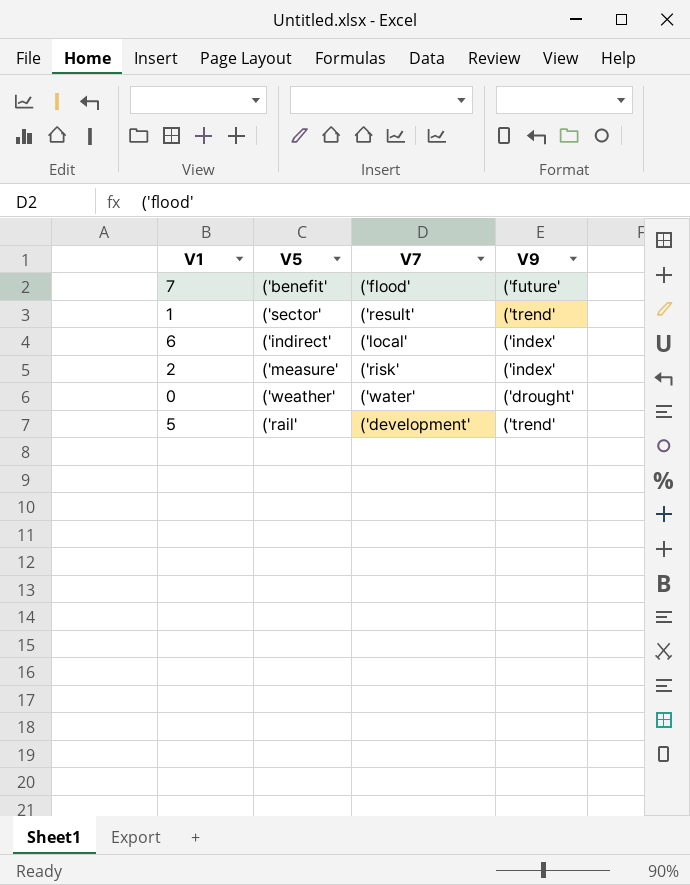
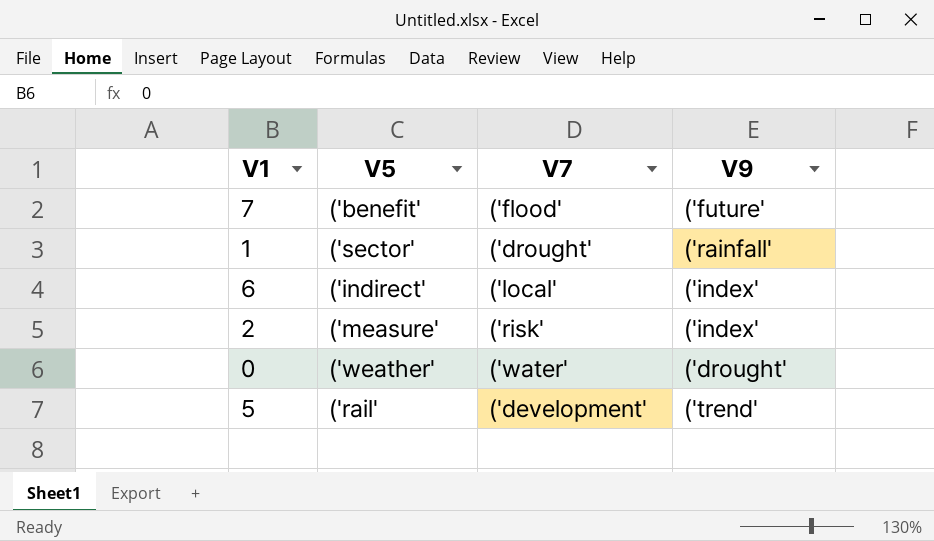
1 | V7: ('result' -> ('drought'
1 | V9: ('trend' -> ('rainfall'

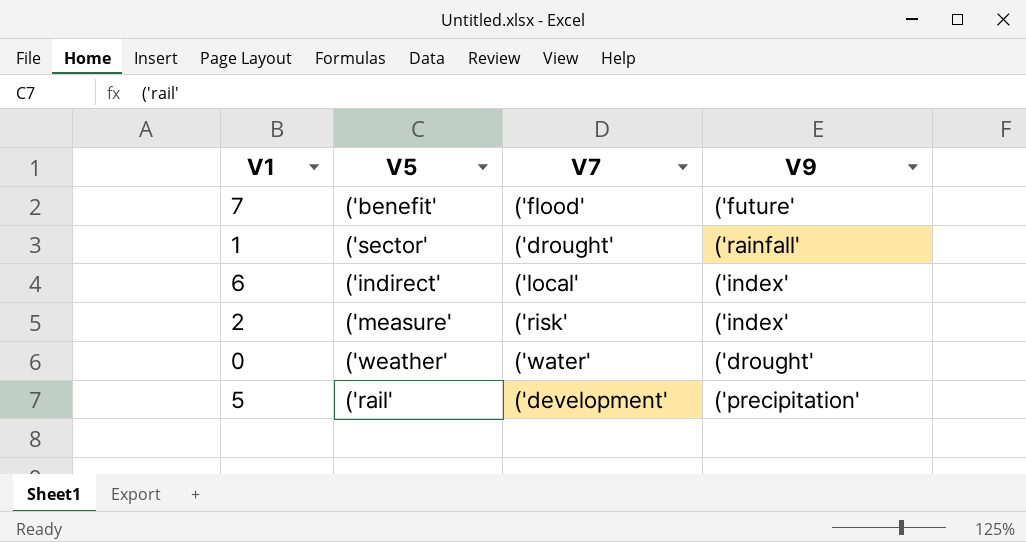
5 | V9: ('trend' -> ('precipitation'

